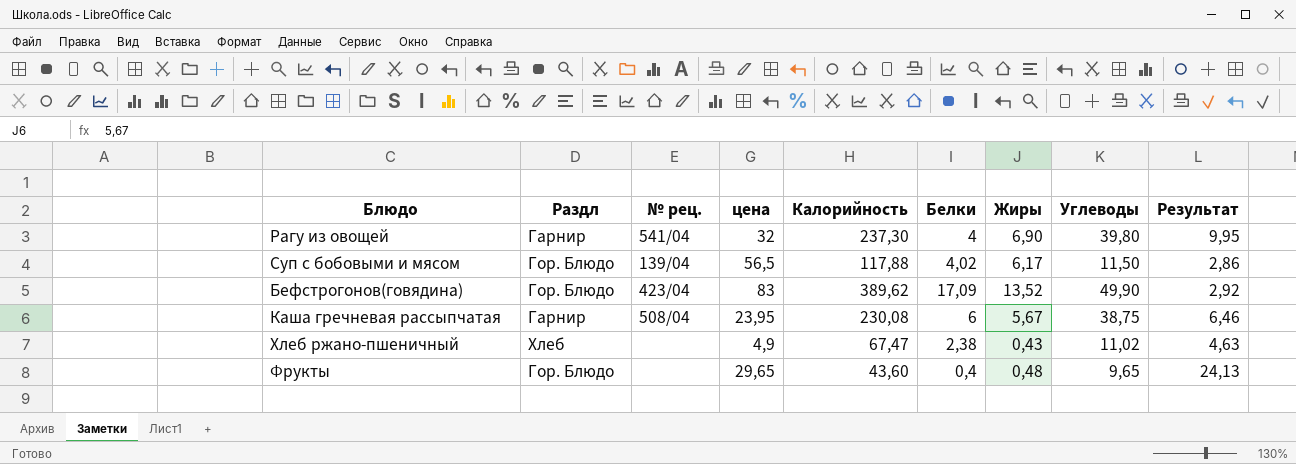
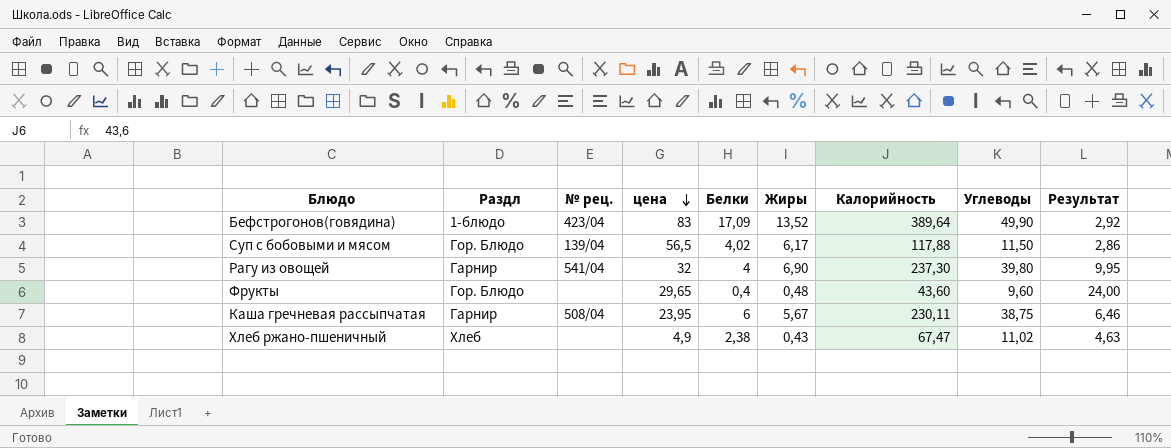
row order: none -> цена descending
column Калорийность | position: 5 -> 7
Бефстрогонов(говядина) | Раздл: Гор. Блюдо -> 1-блюдо
Бефстрогонов(говядина) | Калорийность: 389,62 -> 389,64
Фрукты | Углеводы: 9,65 -> 9,60
Фрукты | Результат: 24,13 -> 24,00
Каша гречневая рассыпчатая | Калорийность: 230,08 -> 230,11

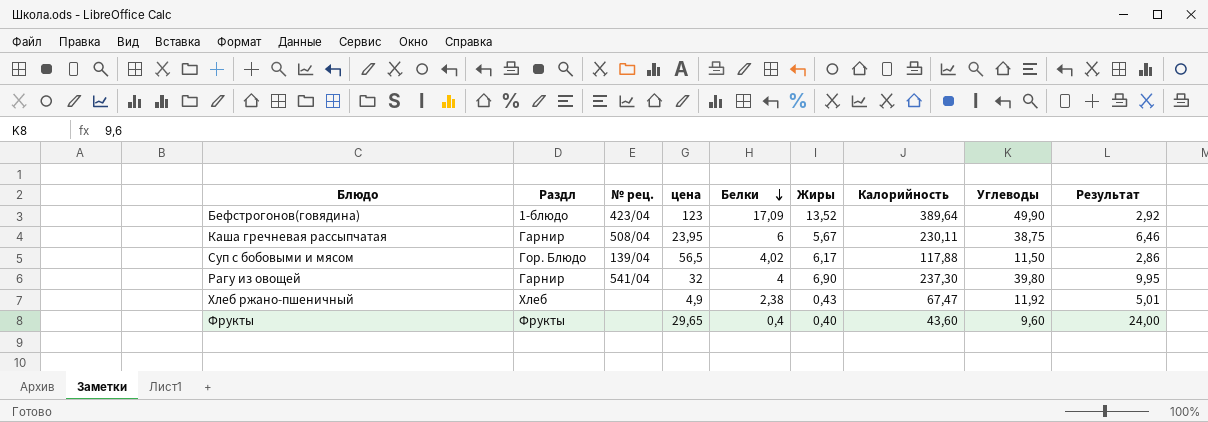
row order: цена descending -> Белки descending
Бефстрогонов(говядина) | цена: 83 -> 123
Хлеб ржано-пшеничный | Углеводы: 11,02 -> 11,92
Хлеб ржано-пшеничный | Результат: 4,63 -> 5,01
Фрукты | Раздл: Гор. Блюдо -> Фрукты
Фрукты | Жиры: 0,48 -> 0,40

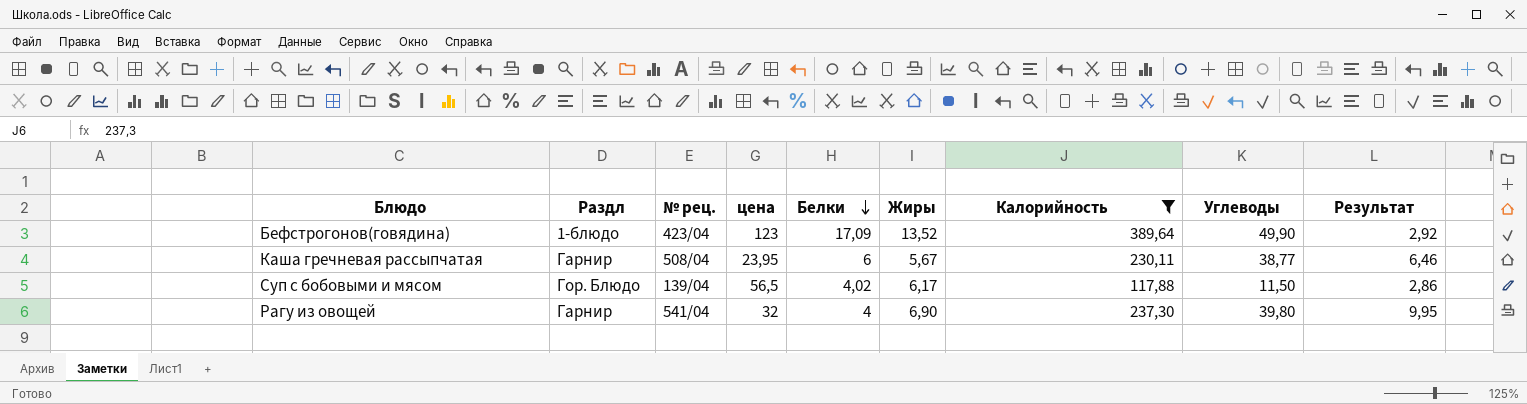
filter: none -> Калорийность >= 117,88
Каша гречневая рассыпчатая | Углеводы: 38,75 -> 38,77

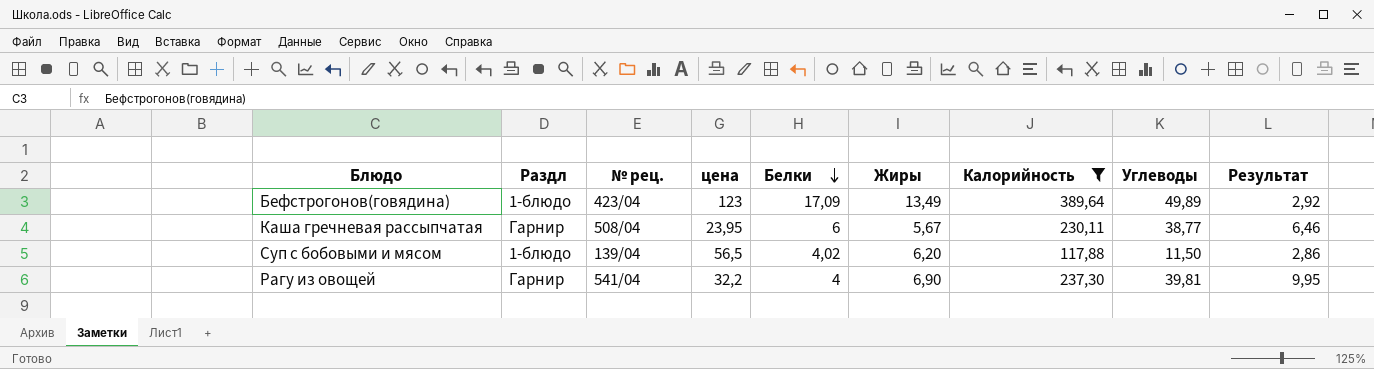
Бефстрогонов(говядина) | Жиры: 13,52 -> 13,49
Бефстрогонов(говядина) | Углеводы: 49,90 -> 49,89
Суп с бобовыми и мясом | Раздл: Гор. Блюдо -> 1-блюдо
Суп с бобовыми и мясом | Жиры: 6,17 -> 6,20
Рагу из овощей | цена: 32 -> 32,2
Рагу из овощей | Углеводы: 39,80 -> 39,81

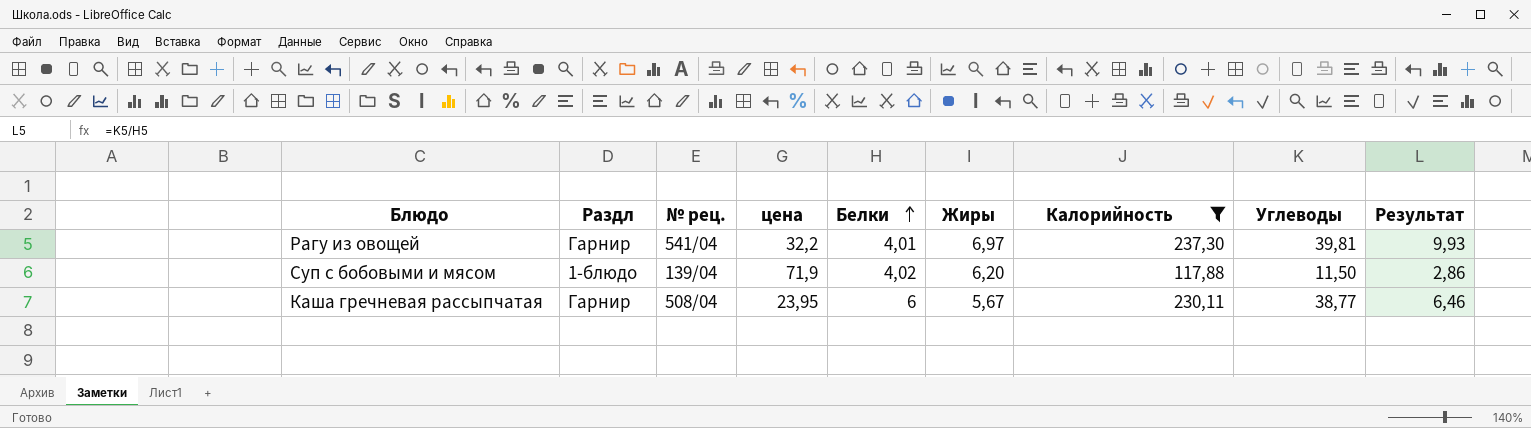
row order: Белки descending -> Белки ascending
row Бефстрогонов(говядина): 1-блюдо | 423/04 | 123 | 17,09 | 13,49 | 389,64 | 49,89 | 2,92 -> none
Рагу из овощей | Белки: 4 -> 4,01
Рагу из овощей | Жиры: 6,90 -> 6,97
Рагу из овощей | Результат: 9,95 -> 9,93
Суп с бобовыми и мясом | цена: 56,5 -> 71,9

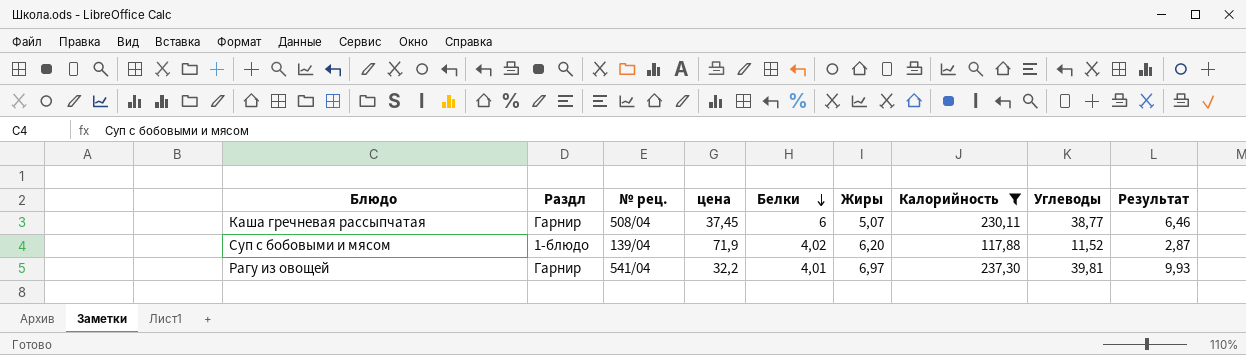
row order: Белки ascending -> Белки descending
Каша гречневая рассыпчатая | цена: 23,95 -> 37,45
Каша гречневая рассыпчатая | Жиры: 5,67 -> 5,07
Суп с бобовыми и мясом | Углеводы: 11,50 -> 11,52
Суп с бобовыми и мясом | Результат: 2,86 -> 2,87

